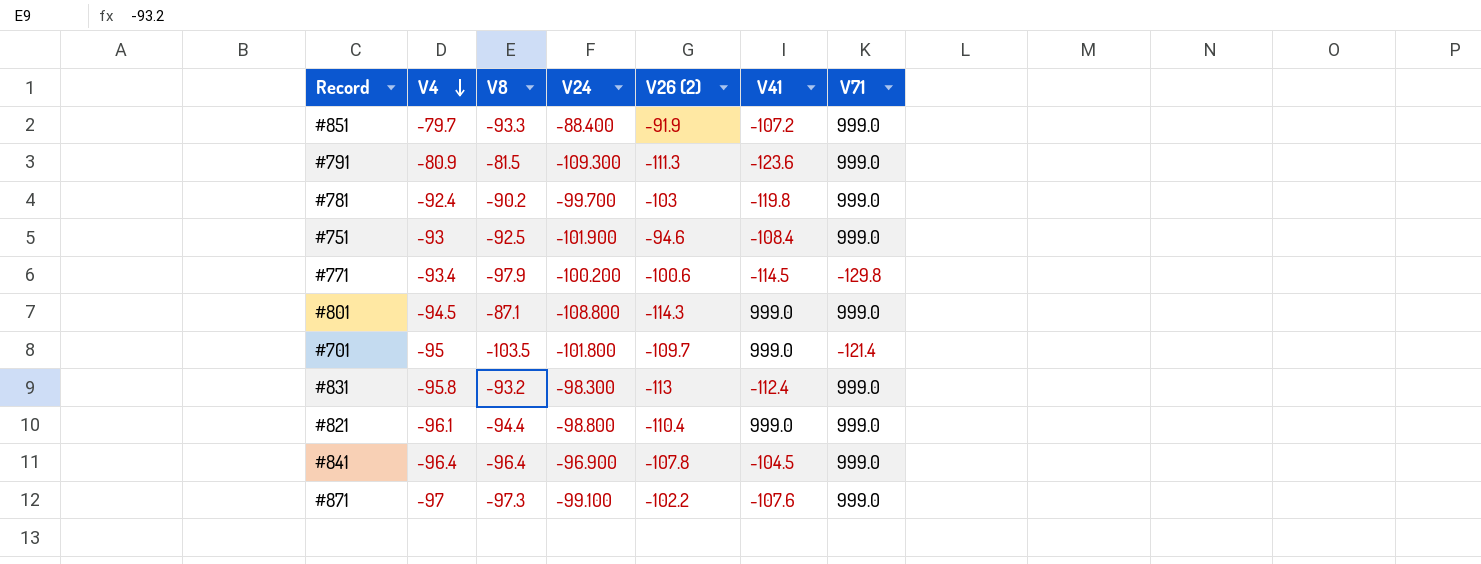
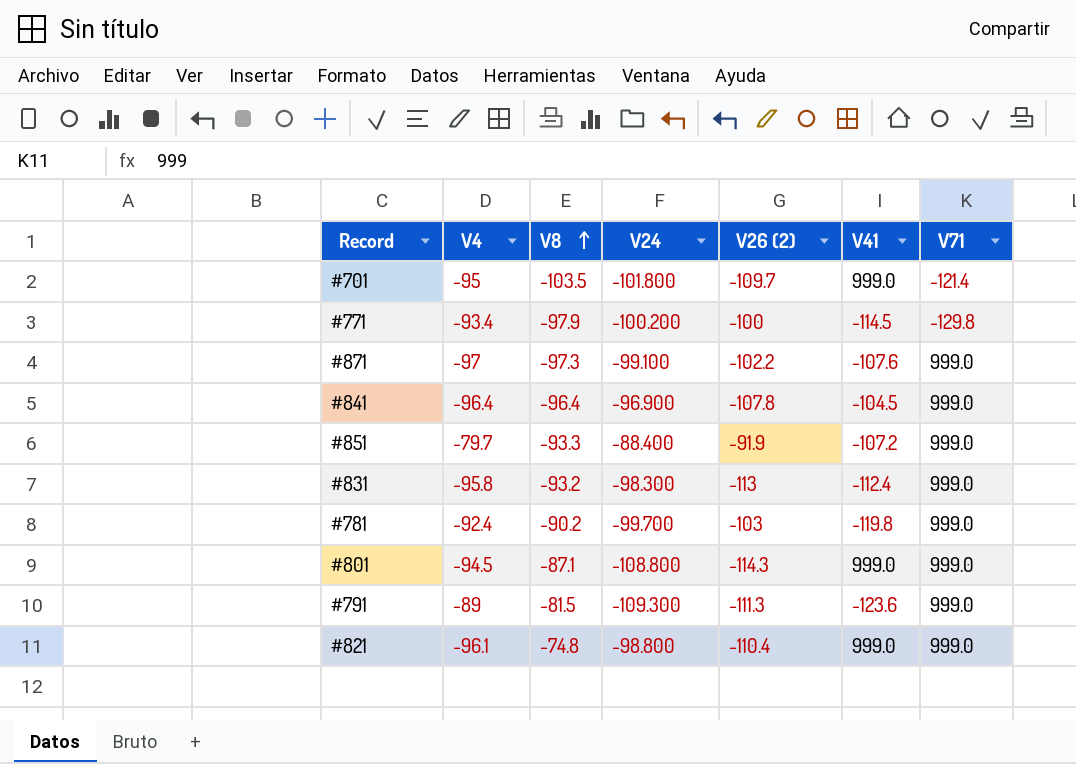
row order: V4 descending -> V8 ascending
row #751: -93 | -92.5 | -101.900 | -94.6 | -108.4 | 999.0 -> none
#771 | V26 (2): -100.6 -> -100
#791 | V4: -80.9 -> -89
#821 | V8: -94.4 -> -74.8

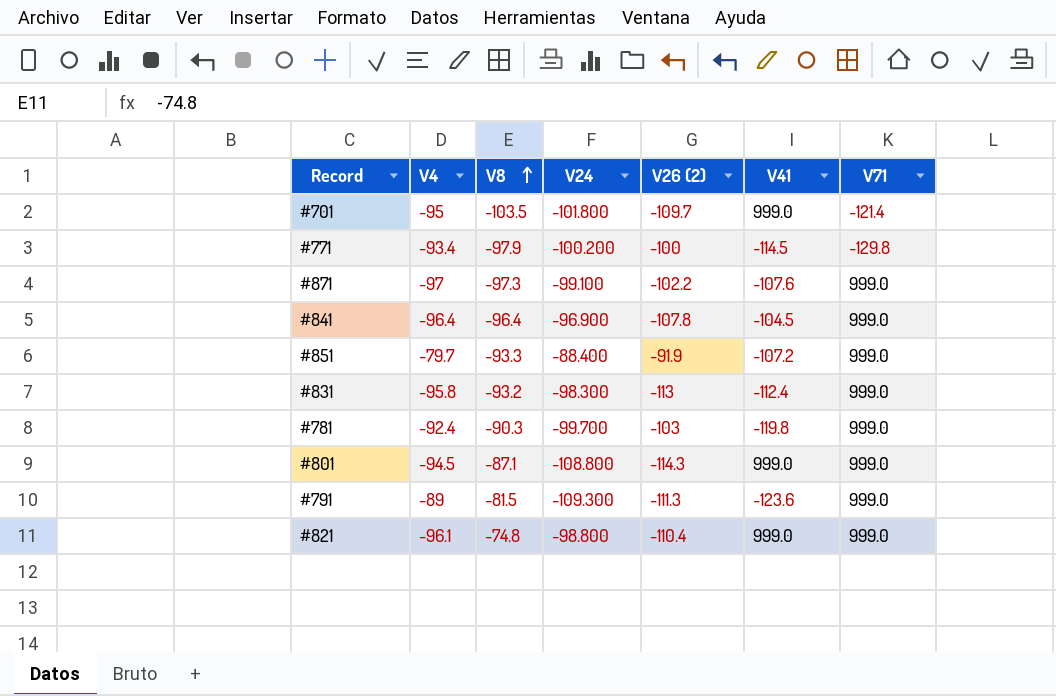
#781 | V8: -90.2 -> -90.3

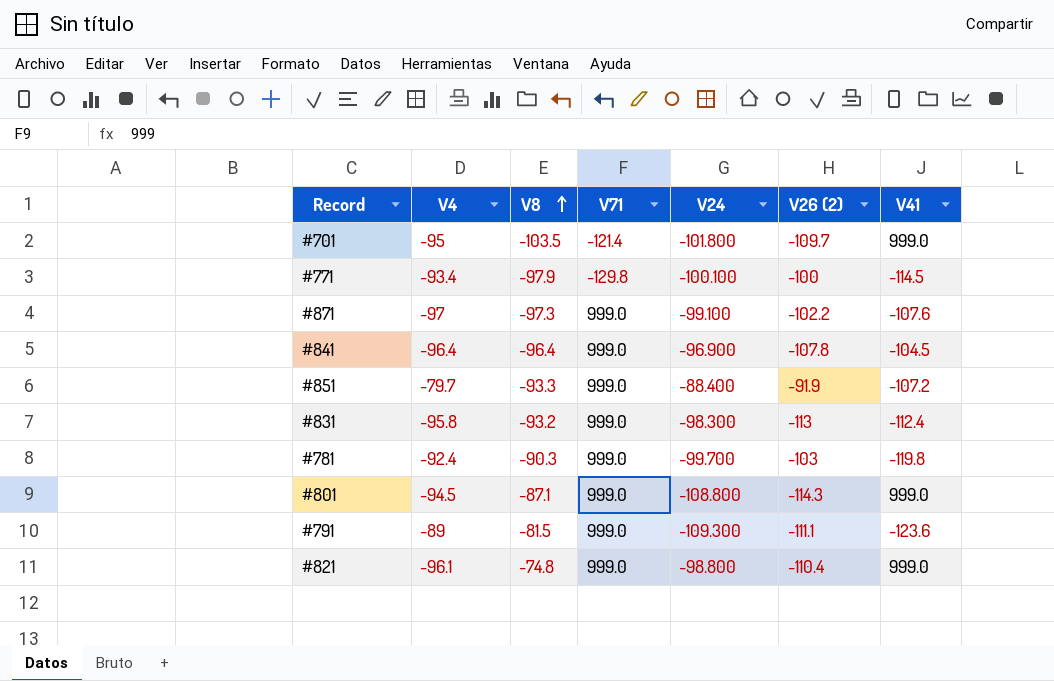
column V71 | position: 7 -> 4
#771 | V24: -100.200 -> -100.100
#791 | V26 (2): -111.3 -> -111.1

